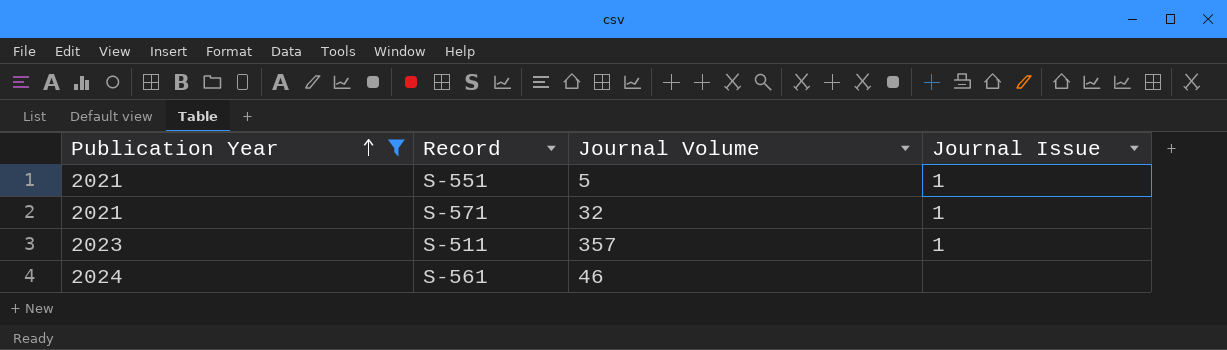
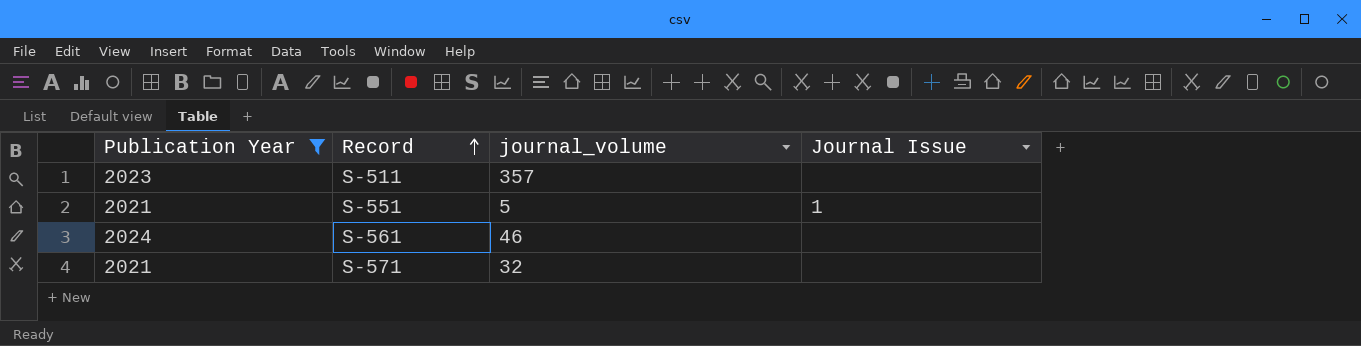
row order: Publication Year ascending -> Record ascending
column name: Journal Volume -> journal_volume
S-511 | Journal Issue: 1 -> none
S-571 | Journal Issue: 1 -> none

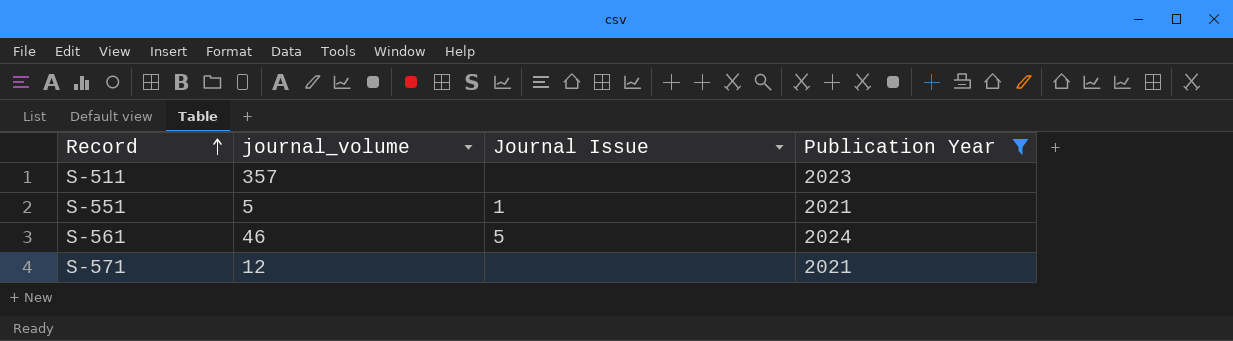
column Publication Year | position: 1 -> 4
S-561 | Journal Issue: none -> 5
S-571 | journal_volume: 32 -> 12

